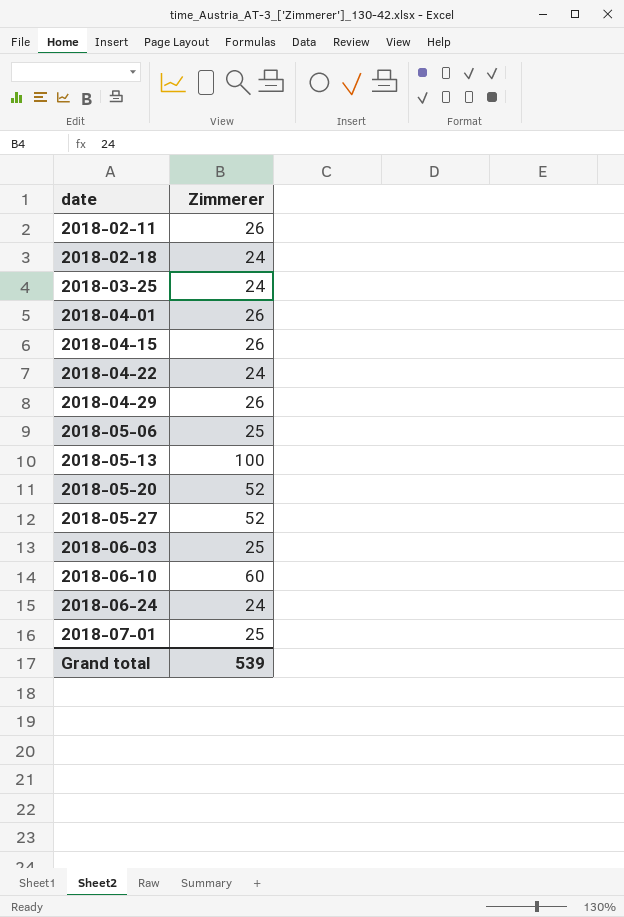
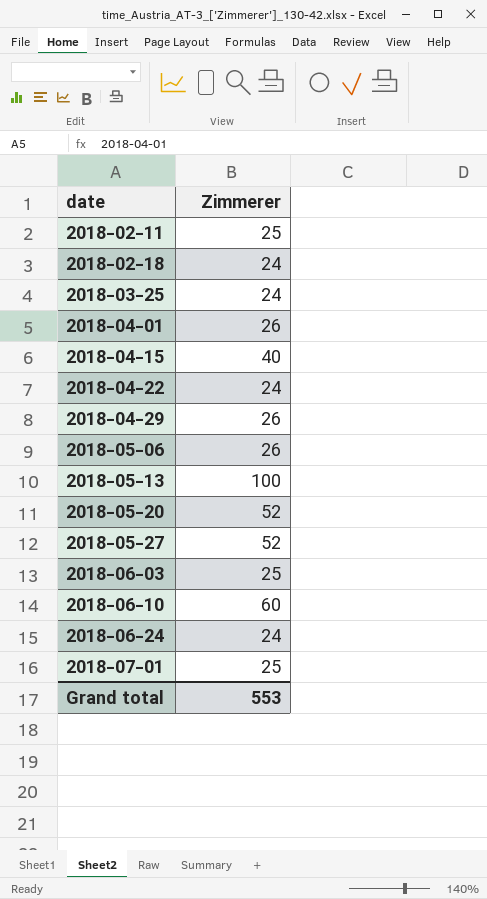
2018-02-11 | Zimmerer: 26 -> 25
2018-04-15 | Zimmerer: 26 -> 40
2018-05-06 | Zimmerer: 25 -> 26
Grand total | Zimmerer: 539 -> 553

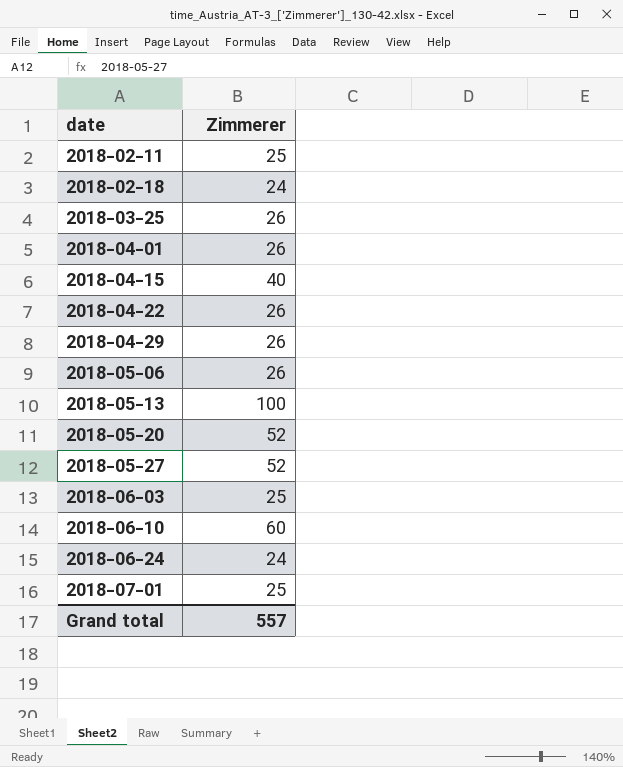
2018-03-25 | Zimmerer: 24 -> 26
2018-04-22 | Zimmerer: 24 -> 26
Grand total | Zimmerer: 553 -> 557

